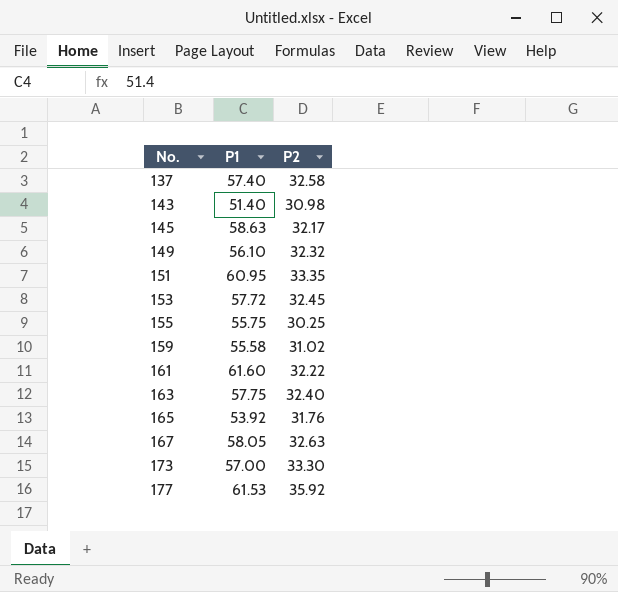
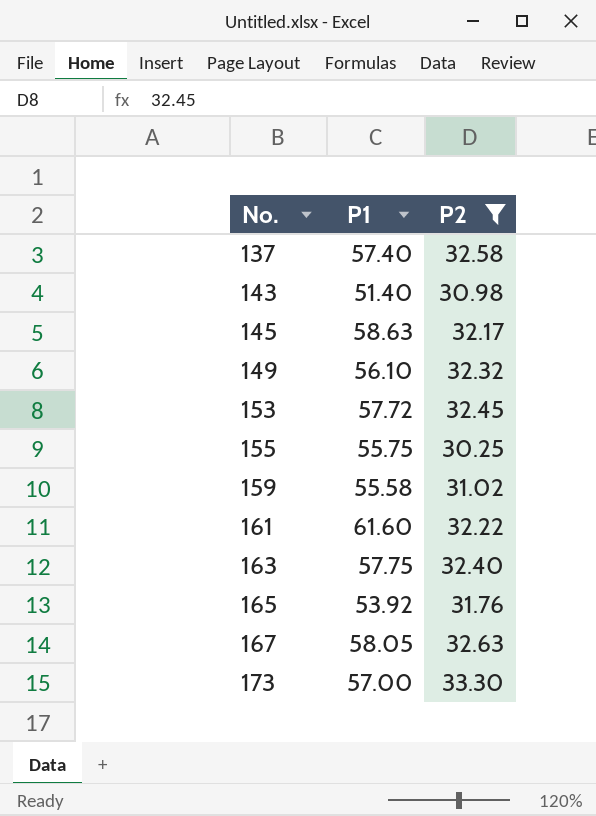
filter: none -> P2 <= 33.30

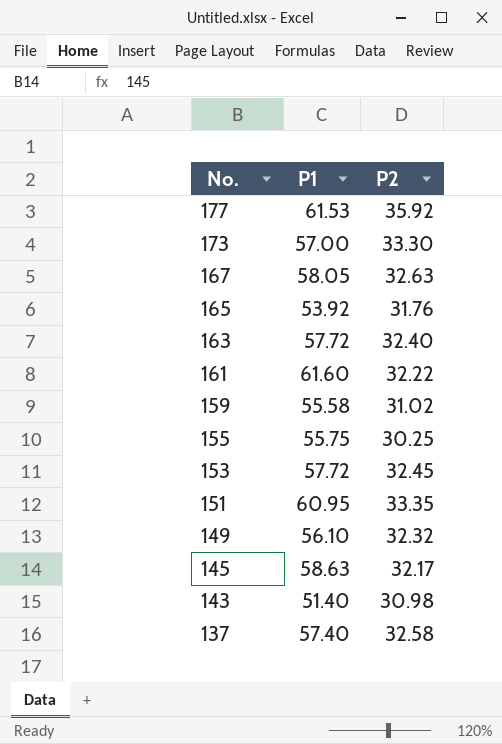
filter: P2 <= 33.30 -> none
row order: No. ascending -> No. descending
163 | P1: 57.75 -> 57.72

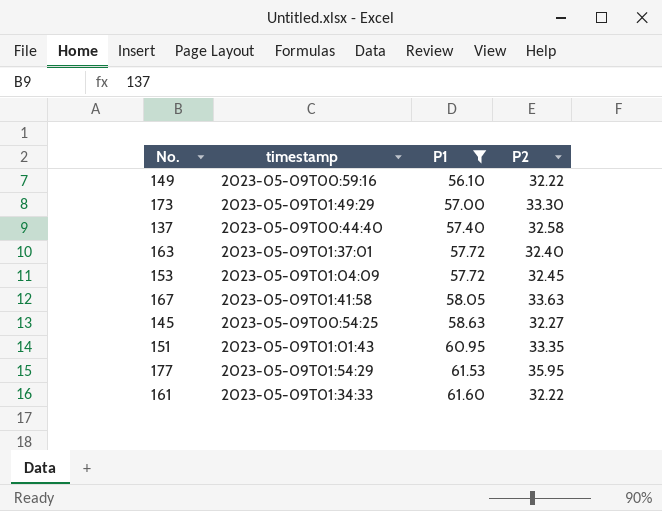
filter: none -> P1 >= 56.10
row order: No. descending -> P1 ascending
column timestamp | position: none -> 2
149 | P2: 32.32 -> 32.22
167 | P2: 32.63 -> 33.63
145 | P2: 32.17 -> 32.27
177 | P2: 35.92 -> 35.95

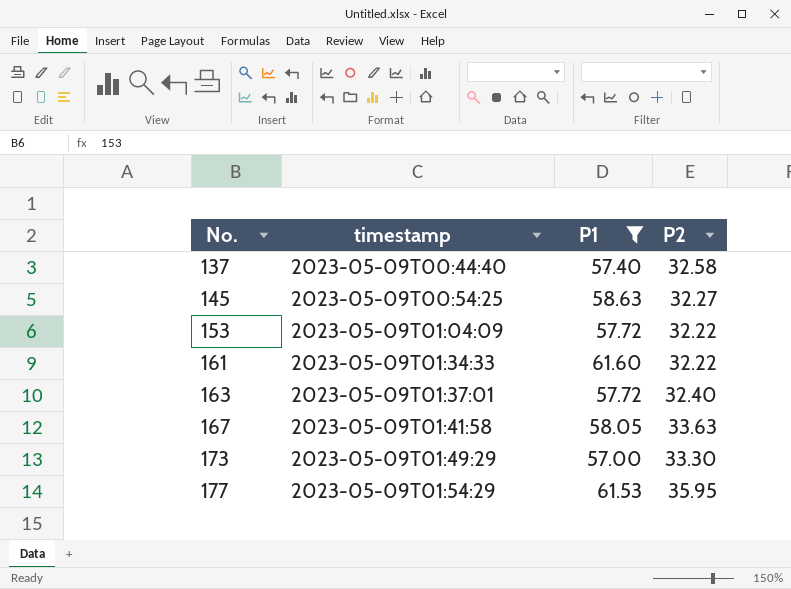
row order: P1 ascending -> No. ascending
row 149: 2023-05-09T00:59:16 | 56.10 | 32.22 -> none
row 151: 2023-05-09T01:01:43 | 60.95 | 33.35 -> none
153 | P2: 32.45 -> 32.22

